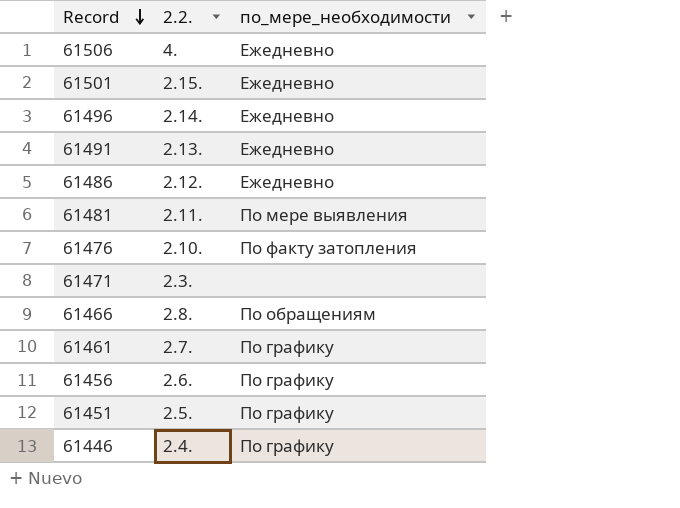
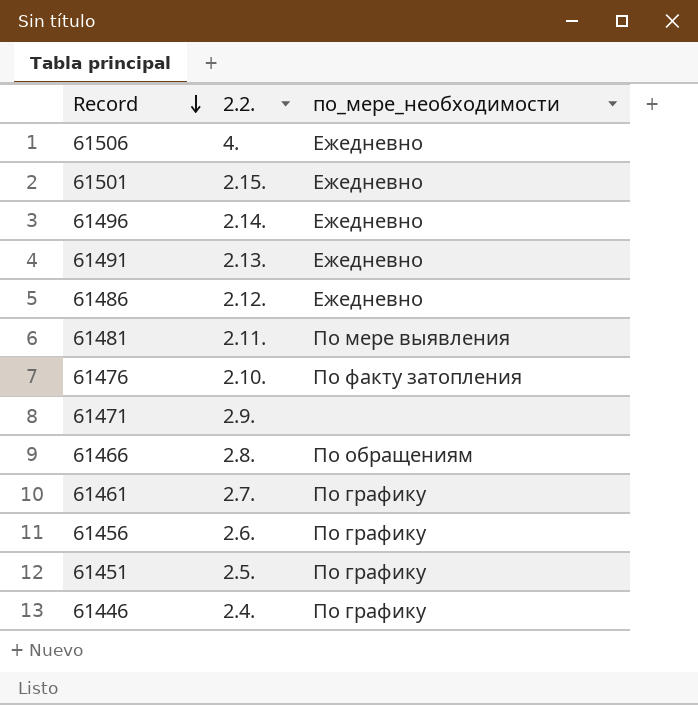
61471 | 2.2.: 2.3. -> 2.9.

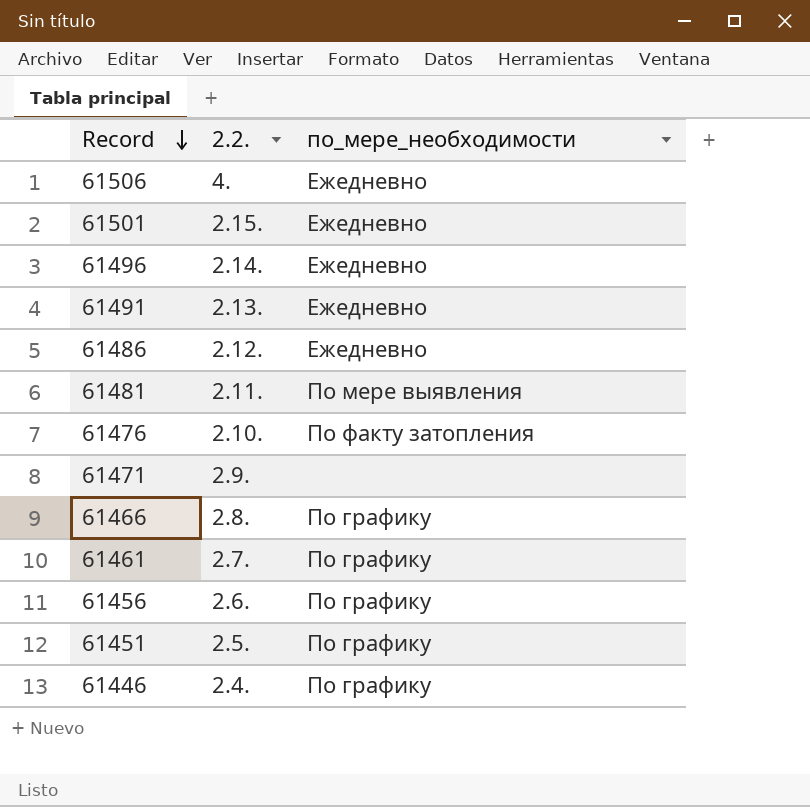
61466 | по_мере_необходимости: По обращениям -> По графику

